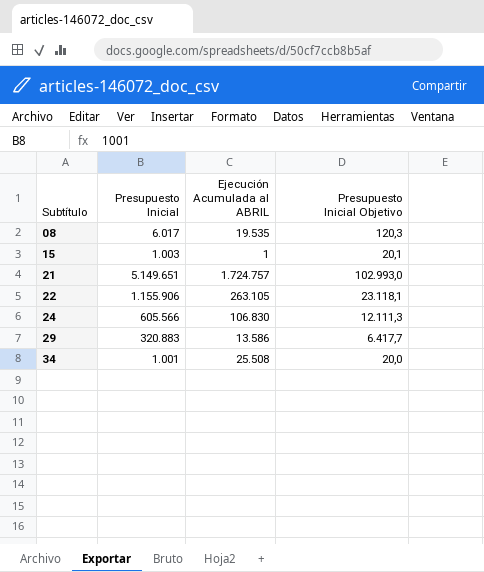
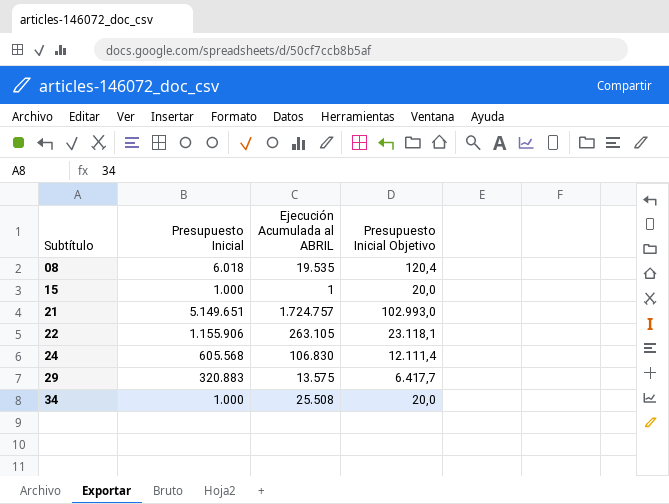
08 | Presupuesto Inicial: 6.017 -> 6.018
08 | Presupuesto Inicial Objetivo: 120,3 -> 120,4
15 | Presupuesto Inicial: 1.003 -> 1.000
15 | Presupuesto Inicial Objetivo: 20,1 -> 20,0
24 | Presupuesto Inicial: 605.566 -> 605.568
24 | Presupuesto Inicial Objetivo: 12.111,3 -> 12.111,4
29 | Ejecución Acumulada al ABRIL: 13.586 -> 13.575
34 | Presupuesto Inicial: 1.001 -> 1.000

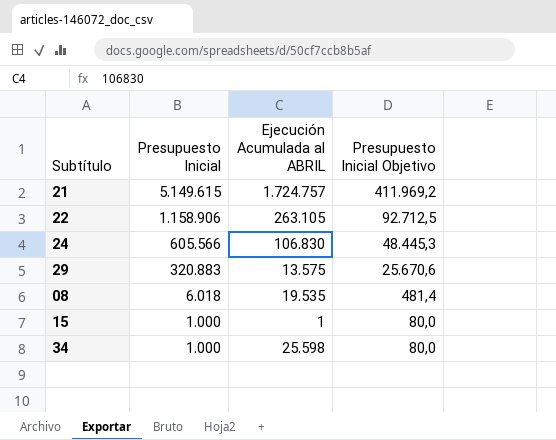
row order: Subtítulo ascending -> Presupuesto Inicial descending
column Presupuesto Inicial Objetivo | formula: [Presupuesto Inicial] * 0,02 -> [Presupuesto Inicial] * 0,08
21 | Presupuesto Inicial: 5.149.651 -> 5.149.615
22 | Presupuesto Inicial: 1.155.906 -> 1.158.906
24 | Presupuesto Inicial: 605.568 -> 605.566
34 | Ejecución Acumulada al ABRIL: 25.508 -> 25.598

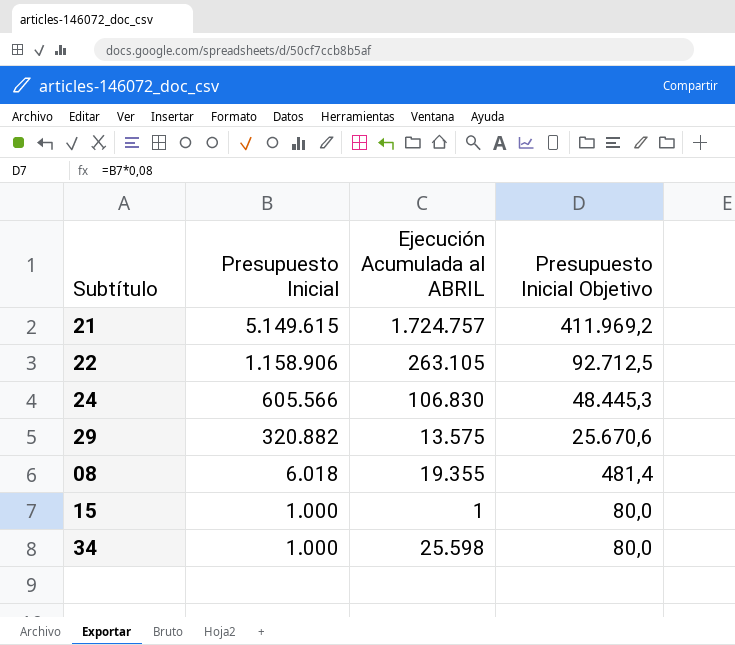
29 | Presupuesto Inicial: 320.883 -> 320.882
08 | Ejecución Acumulada al ABRIL: 19.535 -> 19.355

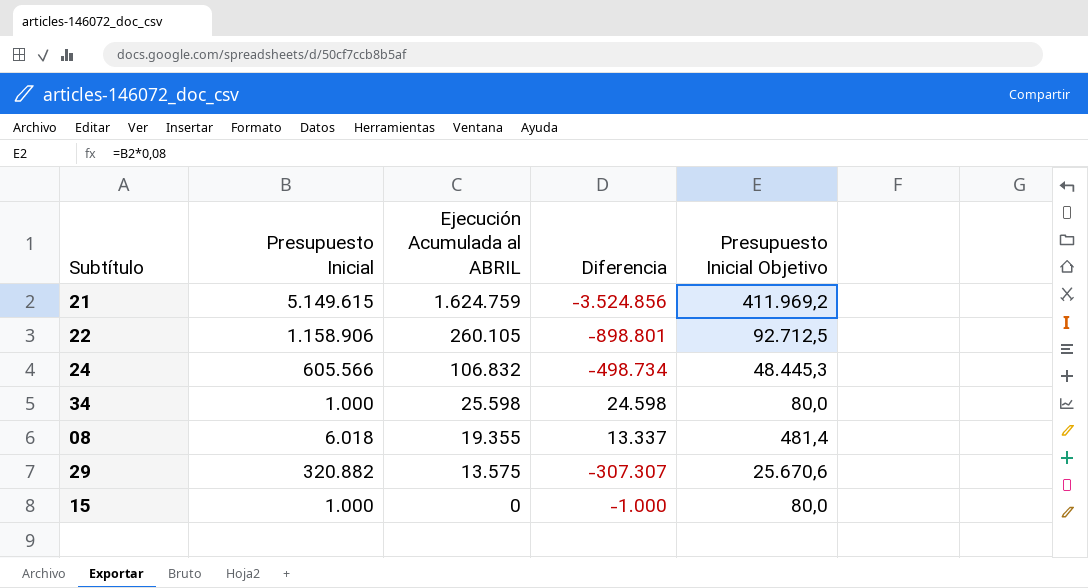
row order: Presupuesto Inicial descending -> Ejecución Acumulada al ABRIL descending
column Diferencia | formula: none -> [Ejecución Acumulada al ABRIL] - [Presupuesto Inicial]
21 | Ejecución Acumulada al ABRIL: 1.724.757 -> 1.624.759
22 | Ejecución Acumulada al ABRIL: 263.105 -> 260.105
24 | Ejecución Acumulada al ABRIL: 106.830 -> 106.832
15 | Ejecución Acumulada al ABRIL: 1 -> 0

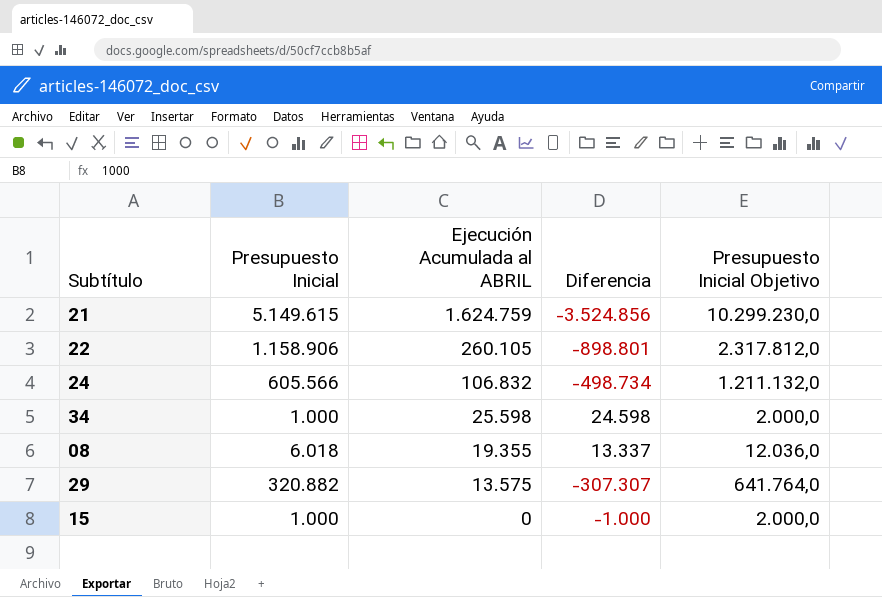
column Presupuesto Inicial Objetivo | formula: [Presupuesto Inicial] * 0,08 -> [Presupuesto Inicial] * 2

